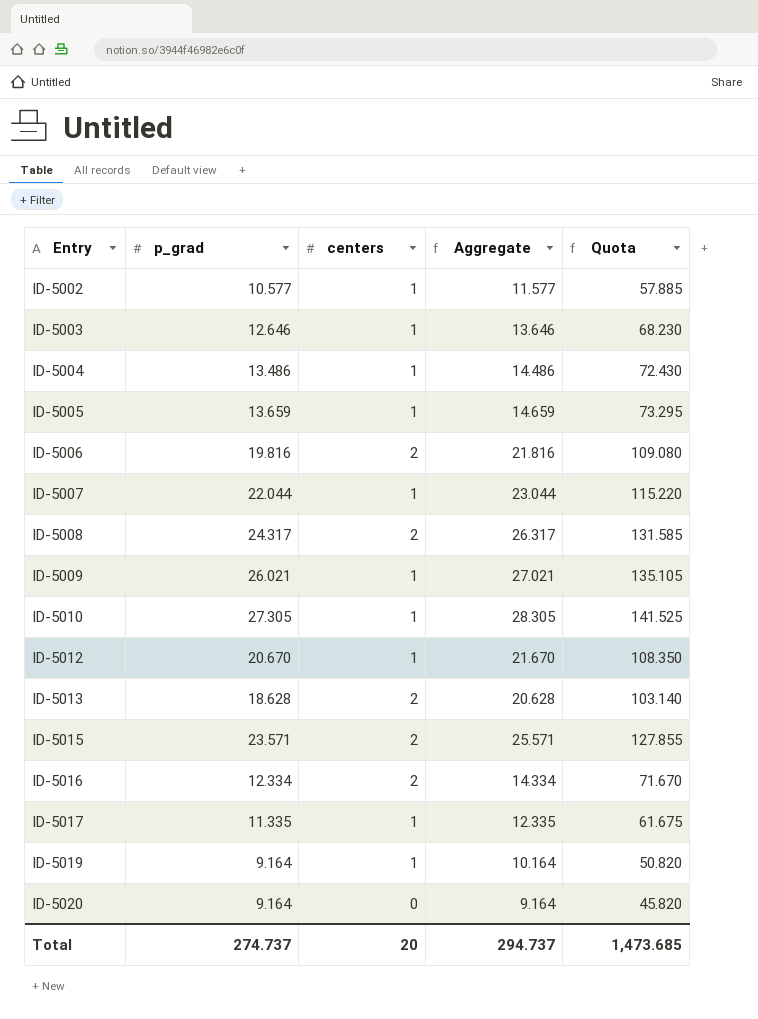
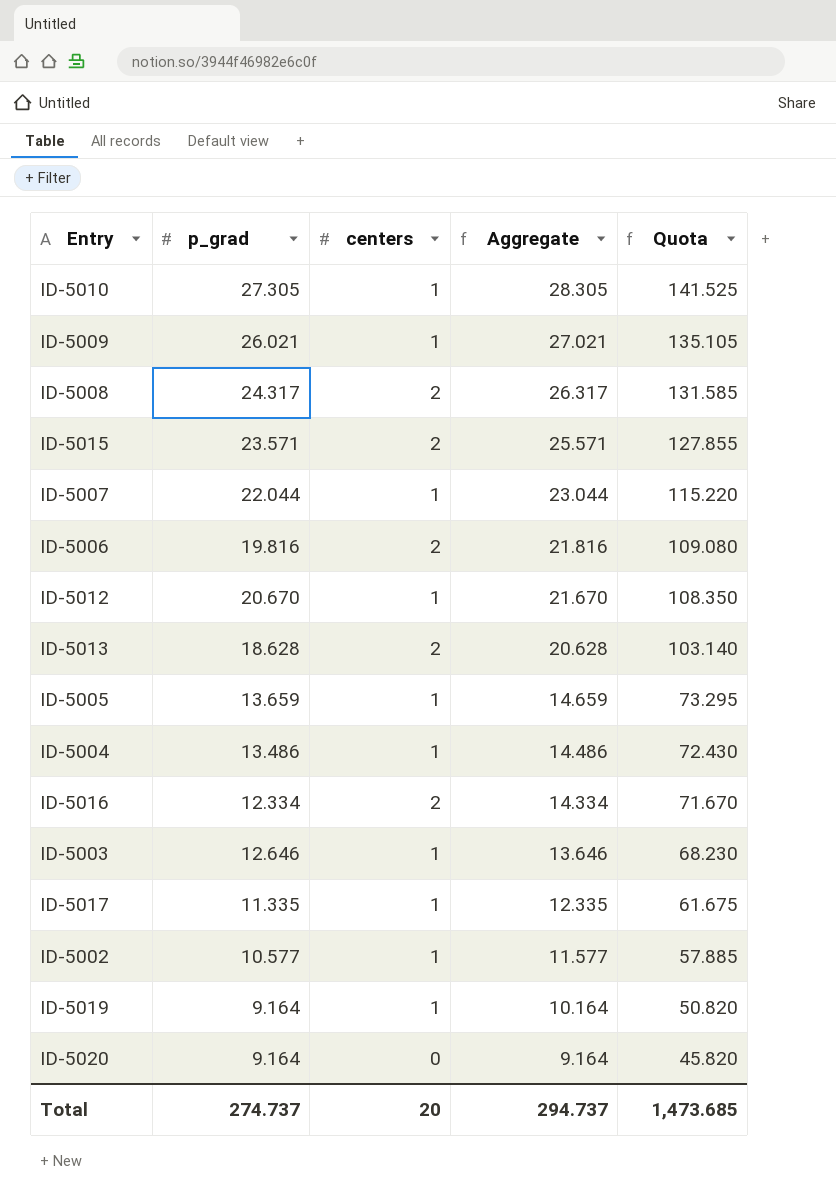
row order: Entry ascending -> Aggregate descending

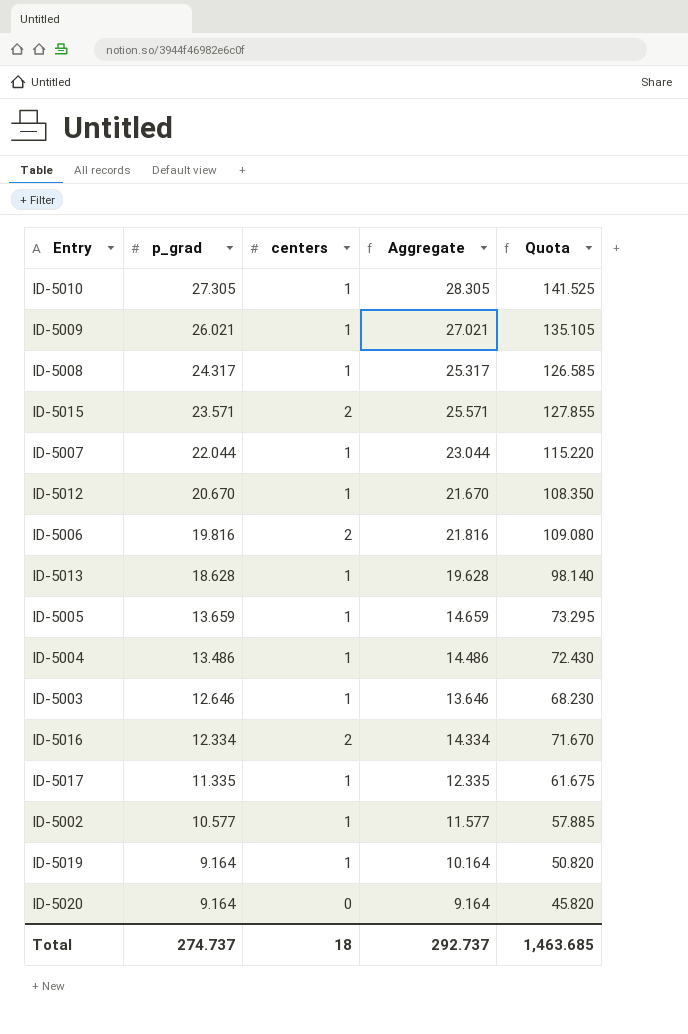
row order: Aggregate descending -> p_grad descending
ID-5008 | centers: 2 -> 1
ID-5008 | Aggregate: 26.317 -> 25.317
ID-5008 | Quota: 131.585 -> 126.585
ID-5013 | centers: 2 -> 1
ID-5013 | Aggregate: 20.628 -> 19.628
ID-5013 | Quota: 103.140 -> 98.140
Total | centers: 20 -> 18
Total | Aggregate: 294.737 -> 292.737
Total | Quota: 1,473.685 -> 1,463.685

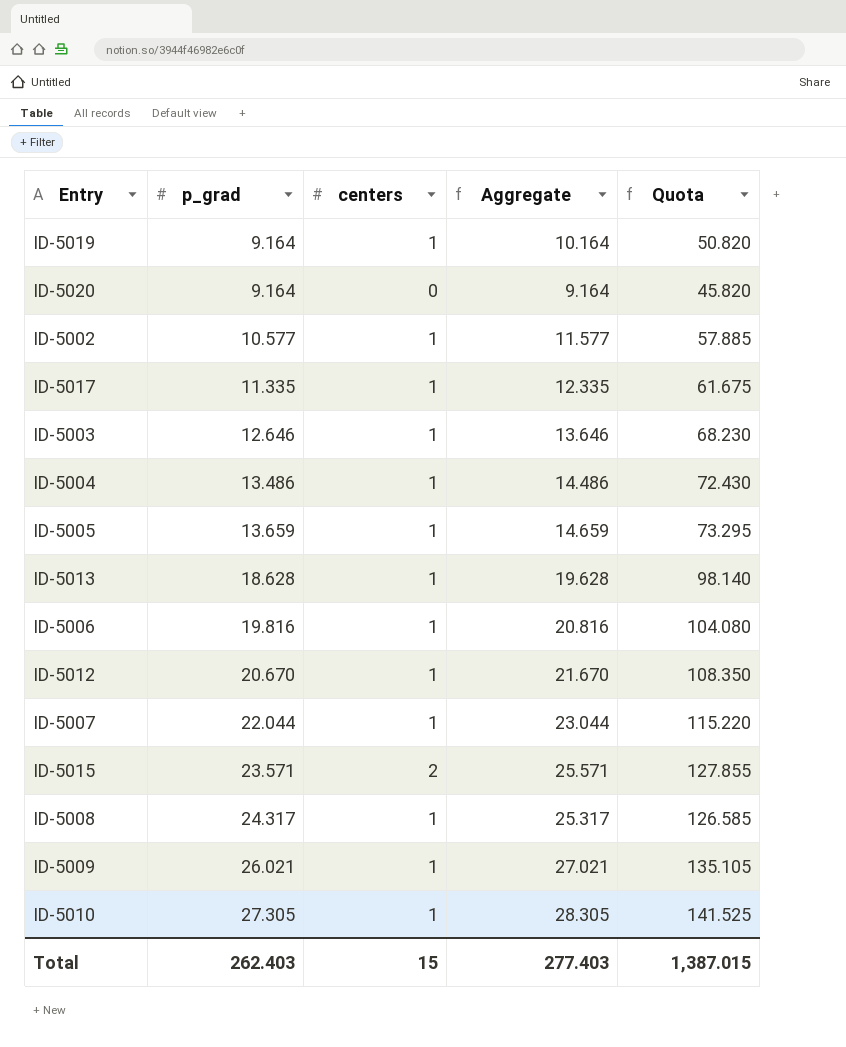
row order: p_grad descending -> p_grad ascending
row ID-5016: 12.334 | 2 | 14.334 | 71.670 -> none
ID-5006 | centers: 2 -> 1
ID-5006 | Aggregate: 21.816 -> 20.816
ID-5006 | Quota: 109.080 -> 104.080
Total | p_grad: 274.737 -> 262.403
Total | centers: 18 -> 15
Total | Aggregate: 292.737 -> 277.403
Total | Quota: 1,463.685 -> 1,387.015

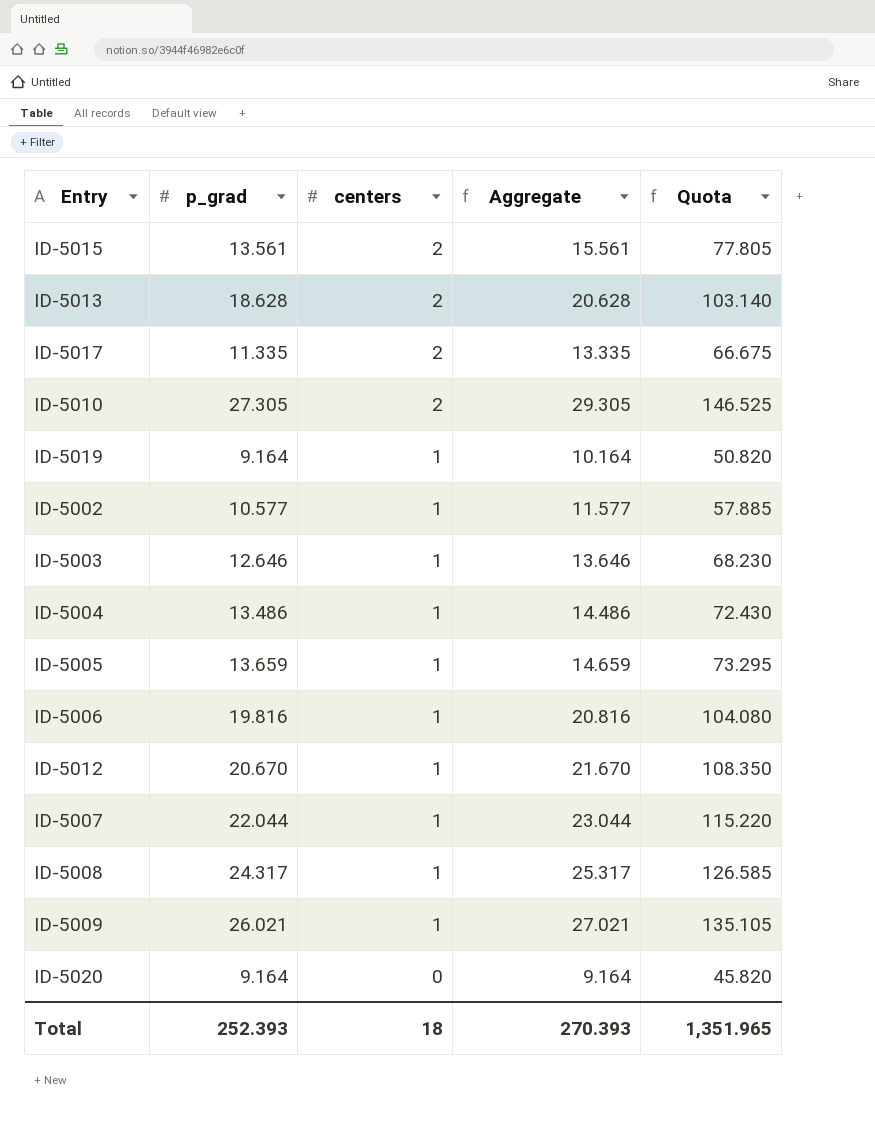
row order: p_grad ascending -> centers descending
ID-5015 | p_grad: 23.571 -> 13.561
ID-5015 | Aggregate: 25.571 -> 15.561
ID-5015 | Quota: 127.855 -> 77.805
ID-5013 | centers: 1 -> 2
ID-5013 | Aggregate: 19.628 -> 20.628
ID-5013 | Quota: 98.140 -> 103.140
ID-5017 | centers: 1 -> 2
ID-5017 | Aggregate: 12.335 -> 13.335
ID-5017 | Quota: 61.675 -> 66.675
ID-5010 | centers: 1 -> 2
ID-5010 | Aggregate: 28.305 -> 29.305
ID-5010 | Quota: 141.525 -> 146.525
Total | p_grad: 262.403 -> 252.393
Total | centers: 15 -> 18
Total | Aggregate: 277.403 -> 270.393
Total | Quota: 1,387.015 -> 1,351.965

